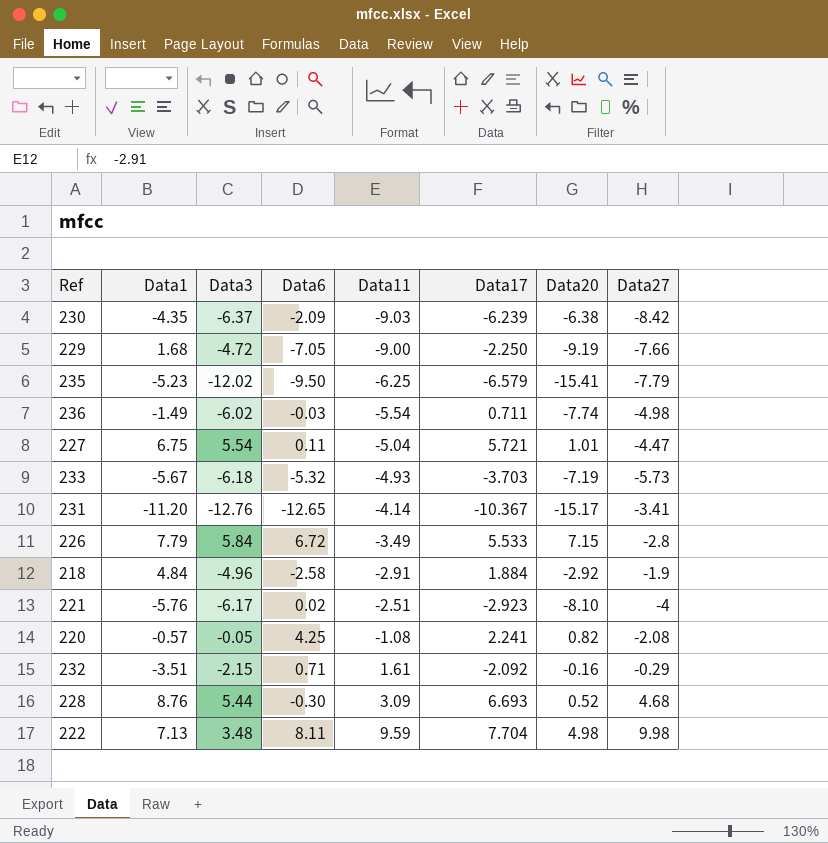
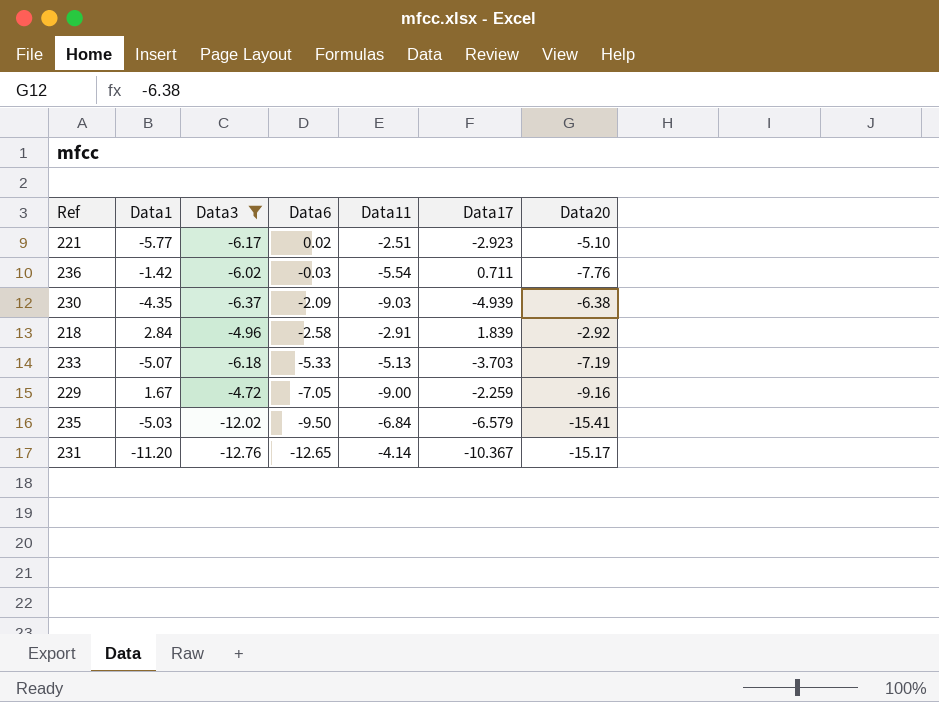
filter: none -> Data3 <= -4.72
row order: Data11 ascending -> Data6 descending
column Data27 | position: 8 -> none
221 | Data1: -5.76 -> -5.77
221 | Data20: -8.10 -> -5.10
236 | Data1: -1.49 -> -1.42
236 | Data20: -7.74 -> -7.76
230 | Data17: -6.239 -> -4.939
218 | Data1: 4.84 -> 2.84
218 | Data17: 1.884 -> 1.839
233 | Data1: -5.67 -> -5.07
233 | Data6: -5.32 -> -5.33
233 | Data11: -4.93 -> -5.13
229 | Data1: 1.68 -> 1.67
229 | Data17: -2.250 -> -2.259
229 | Data20: -9.19 -> -9.16
235 | Data1: -5.23 -> -5.03
235 | Data11: -6.25 -> -6.84

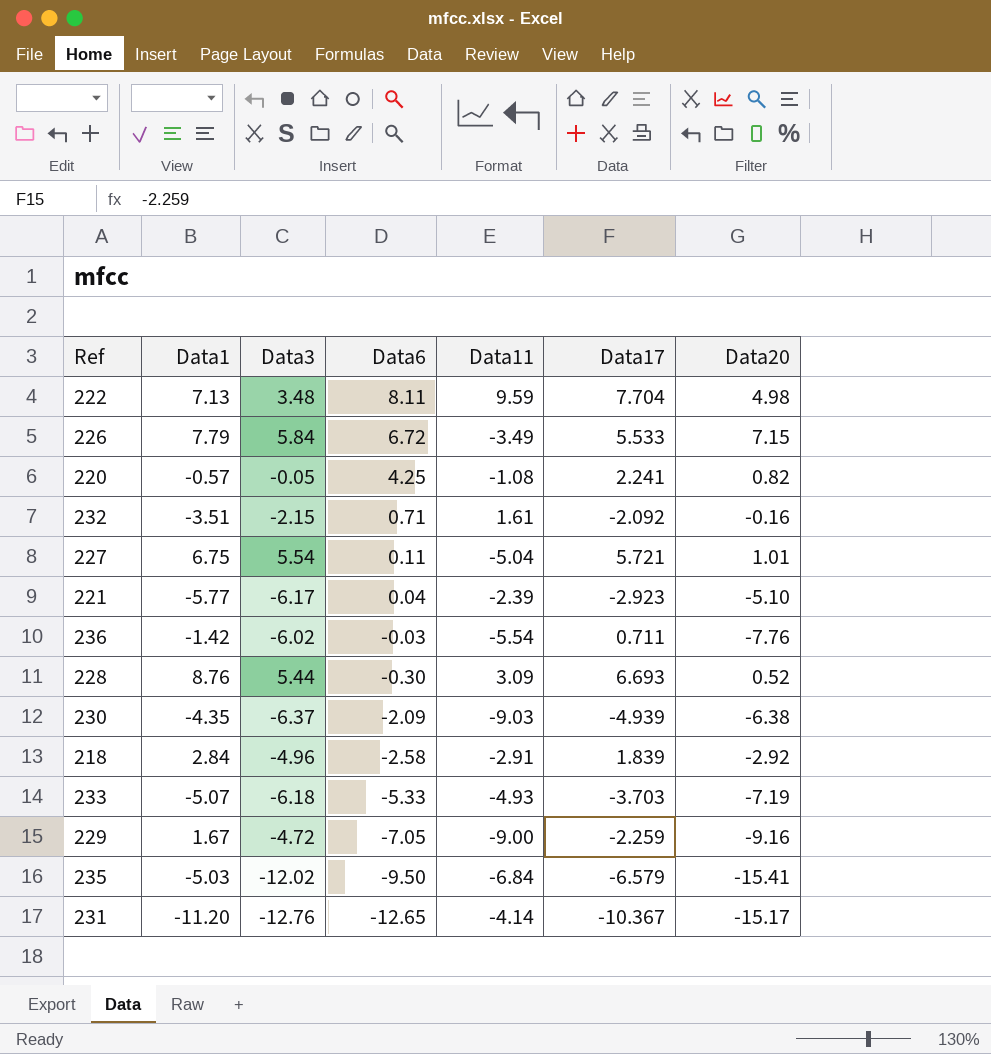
filter: Data3 <= -4.72 -> none
221 | Data6: 0.02 -> 0.04
221 | Data11: -2.51 -> -2.39
233 | Data11: -5.13 -> -4.93

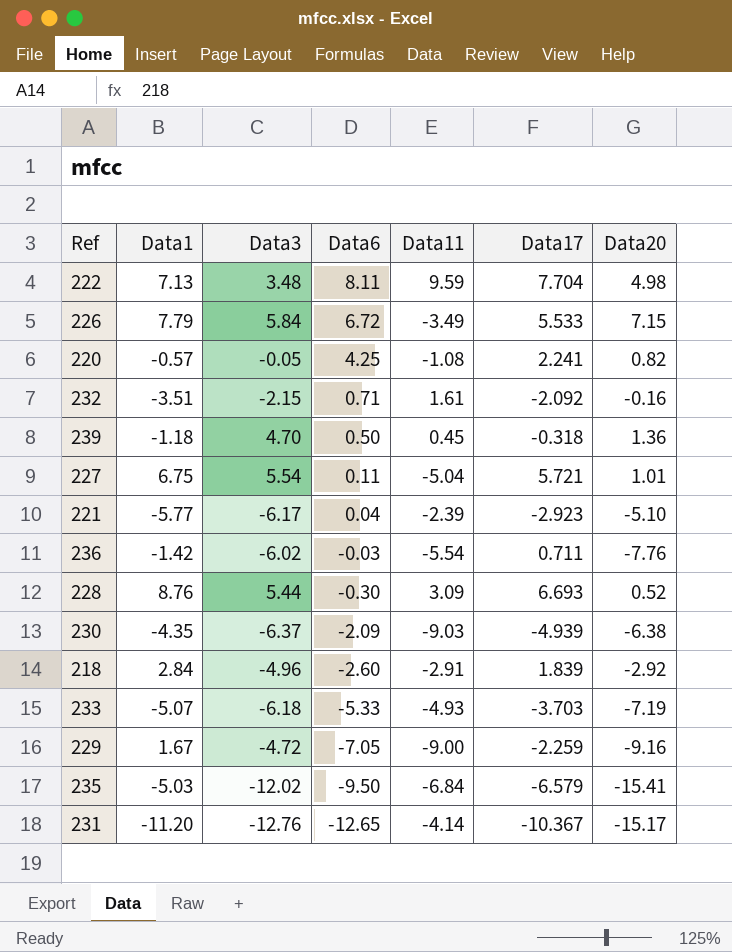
row 239: none -> -1.18 | 4.70 | 0.50 | 0.45 | -0.318 | 1.36
218 | Data6: -2.58 -> -2.60

